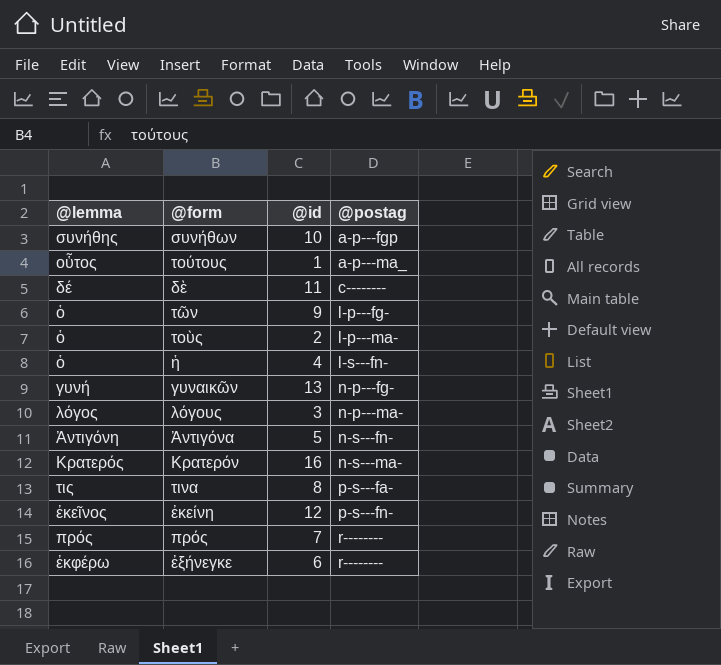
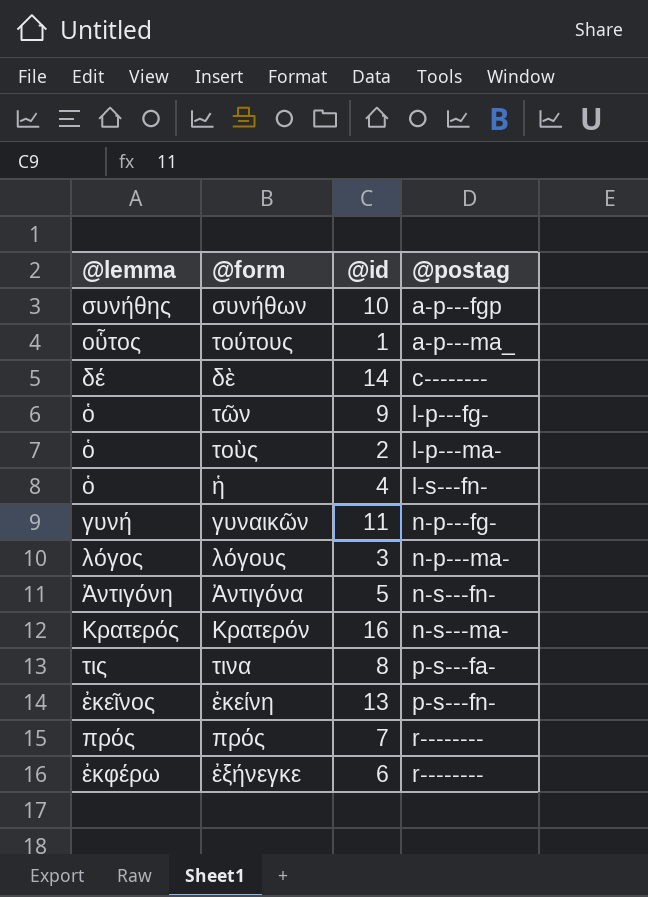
δὲ | @id: 11 -> 14
γυναικῶν | @id: 13 -> 11
ἐκείνη | @id: 12 -> 13

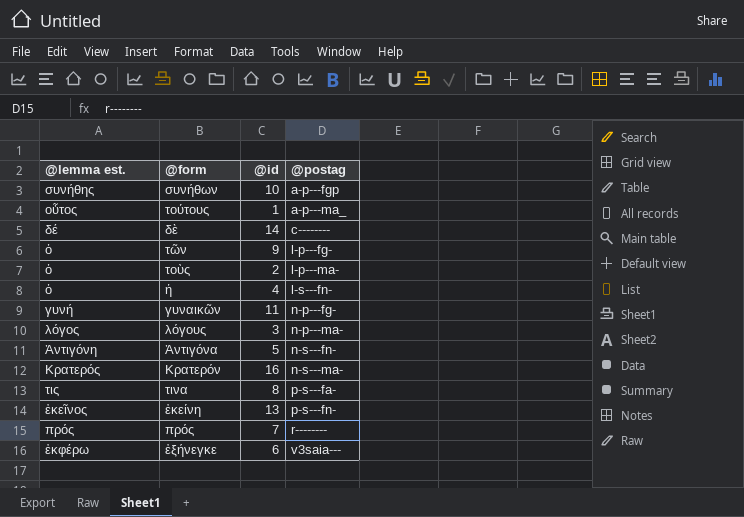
column name: @lemma -> @lemma est.
ἐξήνεγκε | @postag: r-------- -> v3saia---

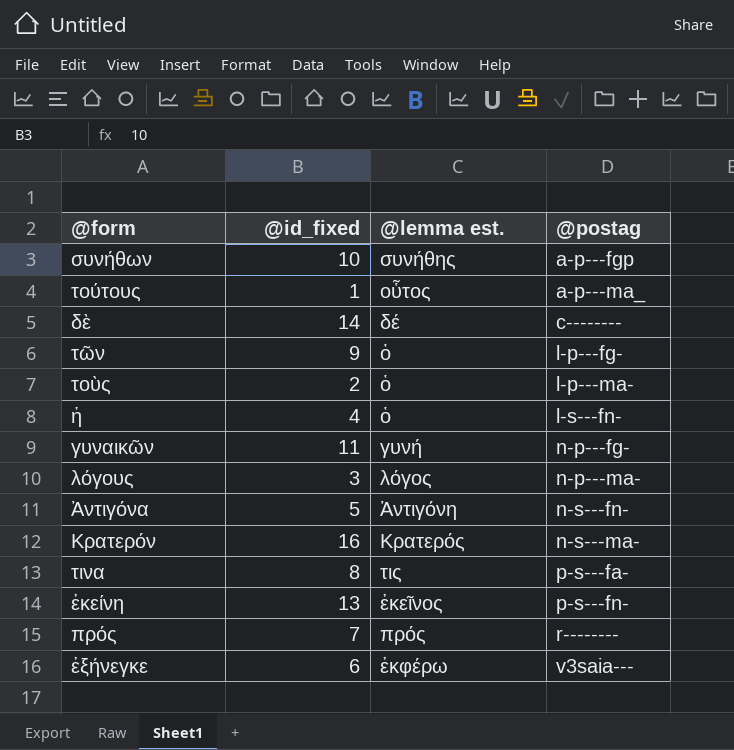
column name: @id -> @id_fixed
column @lemma est. | position: 1 -> 3

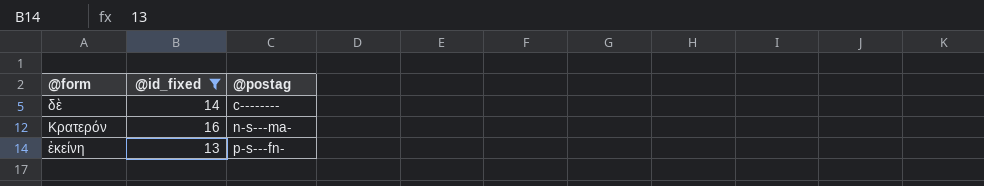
filter: none -> @id_fixed >= 13
column @lemma est. | position: 3 -> none

